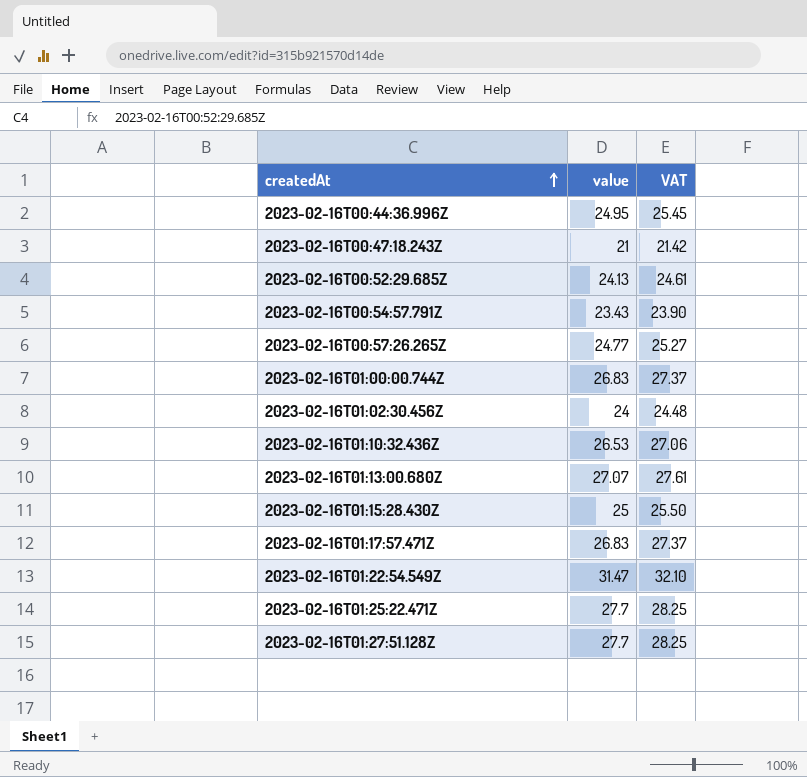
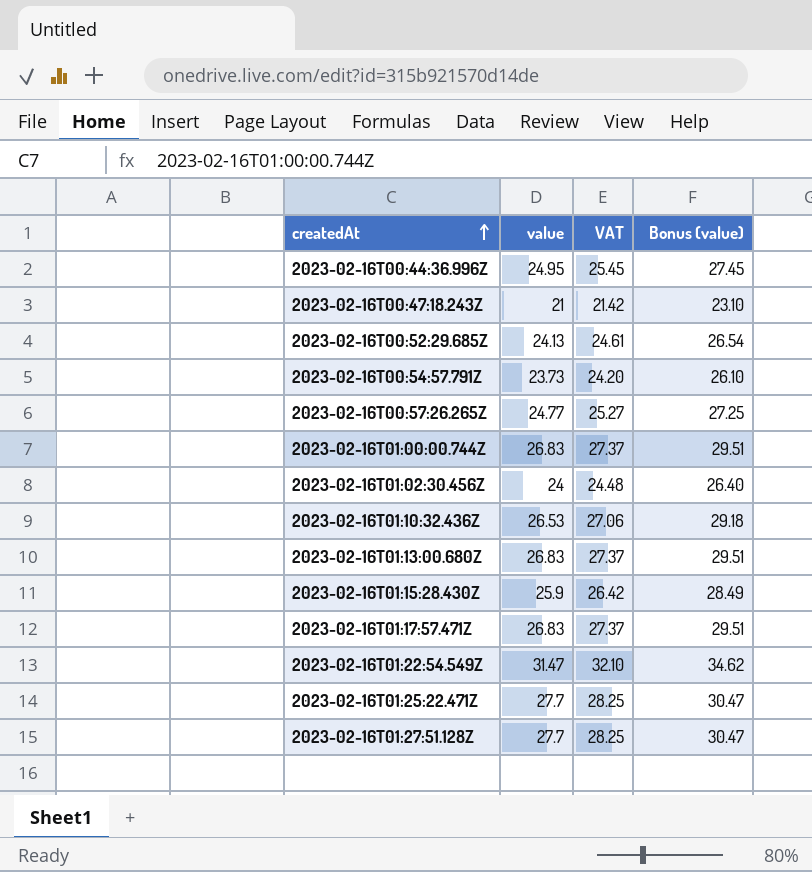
column Bonus (value) | formula: none -> [value] * 1.1
2023-02-16T00:54:57.791Z | value: 23.43 -> 23.73
2023-02-16T00:54:57.791Z | VAT: 23.90 -> 24.20
2023-02-16T01:13:00.680Z | value: 27.07 -> 26.83
2023-02-16T01:13:00.680Z | VAT: 27.61 -> 27.37
2023-02-16T01:15:28.430Z | value: 25 -> 25.9
2023-02-16T01:15:28.430Z | VAT: 25.50 -> 26.42

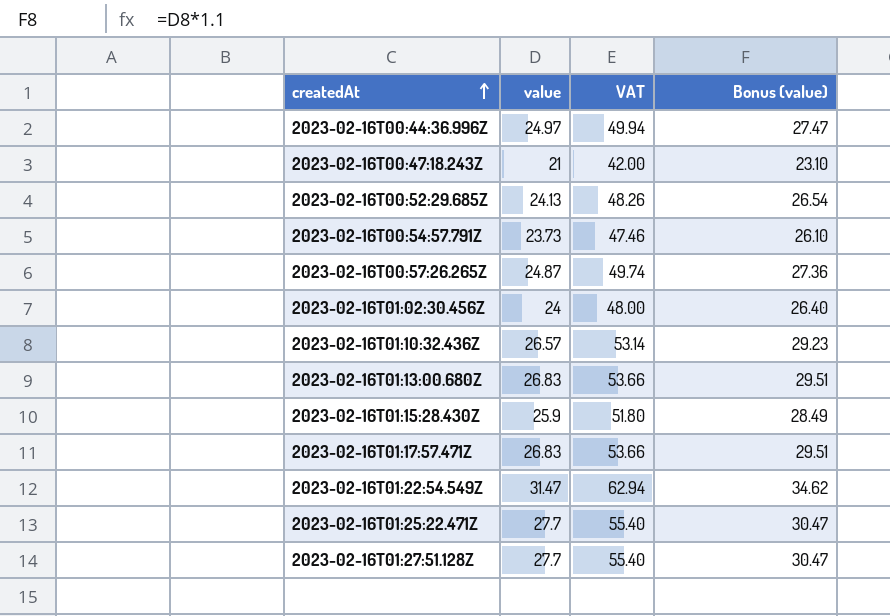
column VAT | formula: [value] * 1.02 -> [value] * 2
row 2023-02-16T01:00:00.744Z: 26.83 | 27.37 | 29.51 -> none
2023-02-16T00:44:36.996Z | value: 24.95 -> 24.97
2023-02-16T00:44:36.996Z | Bonus (value): 27.45 -> 27.47
2023-02-16T00:57:26.265Z | value: 24.77 -> 24.87
2023-02-16T00:57:26.265Z | Bonus (value): 27.25 -> 27.36
2023-02-16T01:10:32.436Z | value: 26.53 -> 26.57
2023-02-16T01:10:32.436Z | Bonus (value): 29.18 -> 29.23

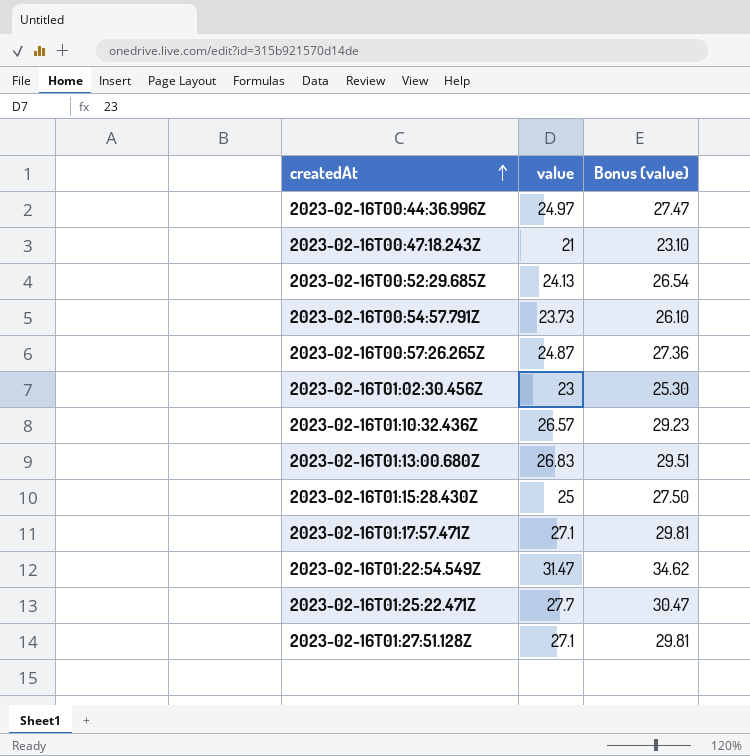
column VAT | formula: [value] * 2 -> none
2023-02-16T01:02:30.456Z | value: 24 -> 23
2023-02-16T01:02:30.456Z | Bonus (value): 26.40 -> 25.30
2023-02-16T01:15:28.430Z | value: 25.9 -> 25
2023-02-16T01:15:28.430Z | Bonus (value): 28.49 -> 27.50
2023-02-16T01:17:57.471Z | value: 26.83 -> 27.1
2023-02-16T01:17:57.471Z | Bonus (value): 29.51 -> 29.81
2023-02-16T01:27:51.128Z | value: 27.7 -> 27.1
2023-02-16T01:27:51.128Z | Bonus (value): 30.47 -> 29.81

